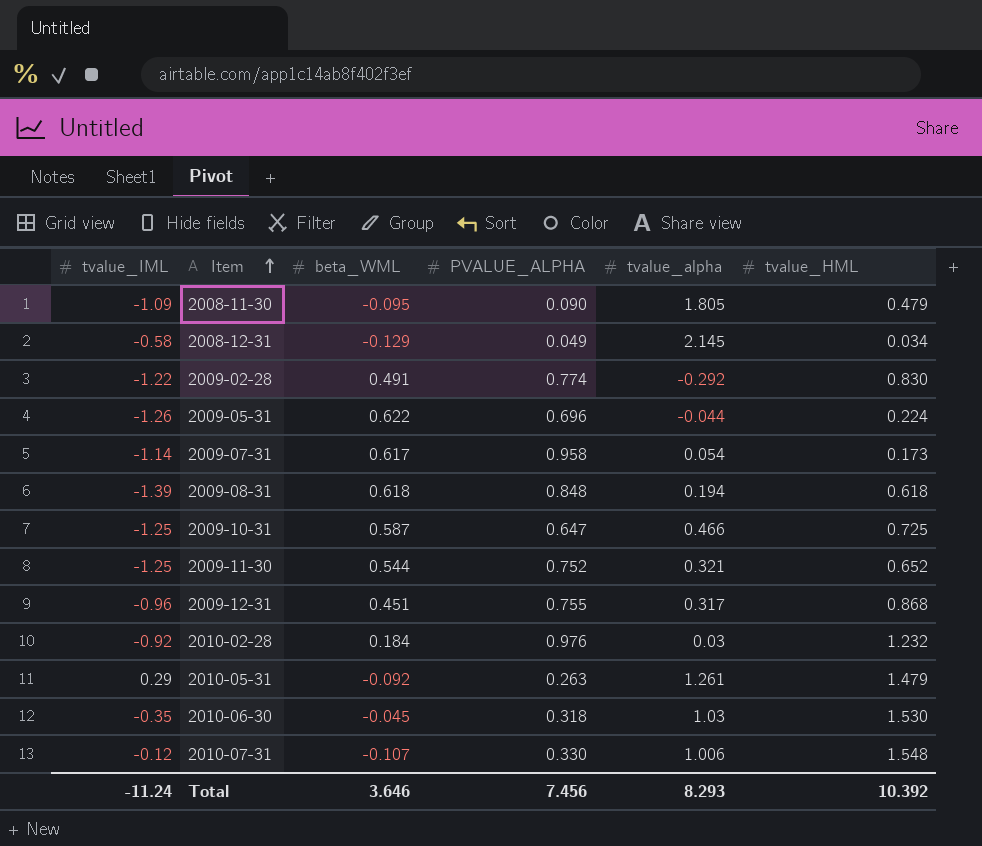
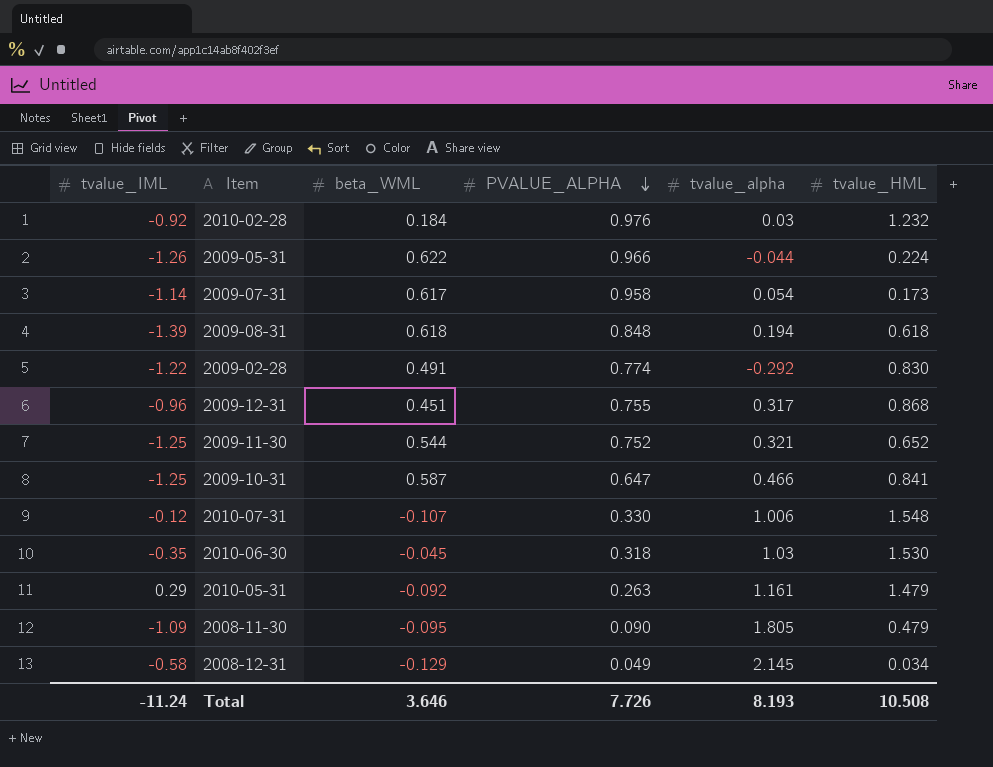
row order: Item ascending -> PVALUE_ALPHA descending
2009-05-31 | PVALUE_ALPHA: 0.696 -> 0.966
2009-10-31 | tvalue_HML: 0.725 -> 0.841
2010-05-31 | tvalue_alpha: 1.261 -> 1.161
Total | PVALUE_ALPHA: 7.456 -> 7.726
Total | tvalue_alpha: 8.293 -> 8.193
Total | tvalue_HML: 10.392 -> 10.508

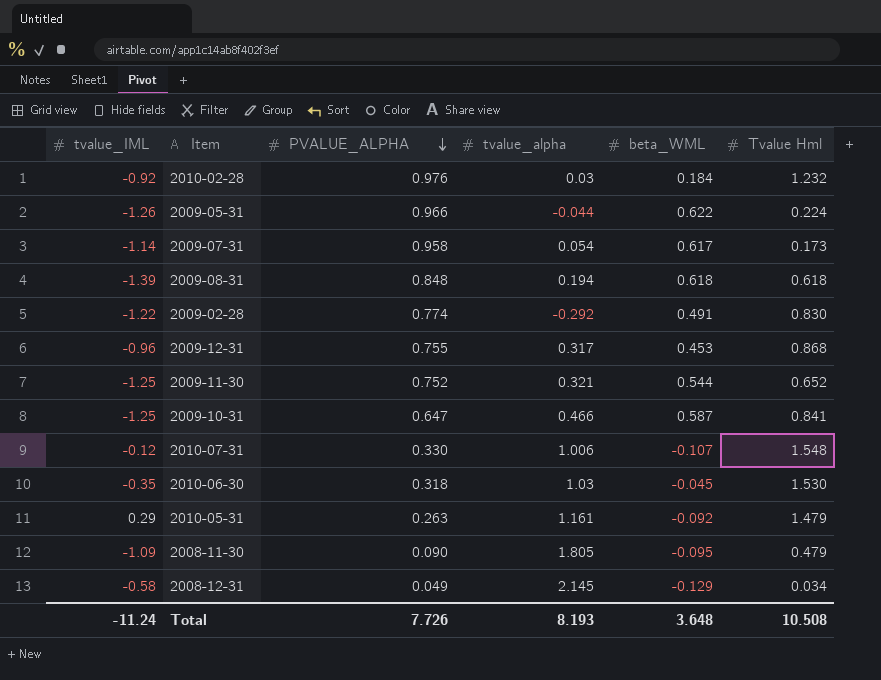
column beta_WML | position: 3 -> 5
column name: tvalue_HML -> Tvalue Hml
2009-12-31 | beta_WML: 0.451 -> 0.453
Total | beta_WML: 3.646 -> 3.648

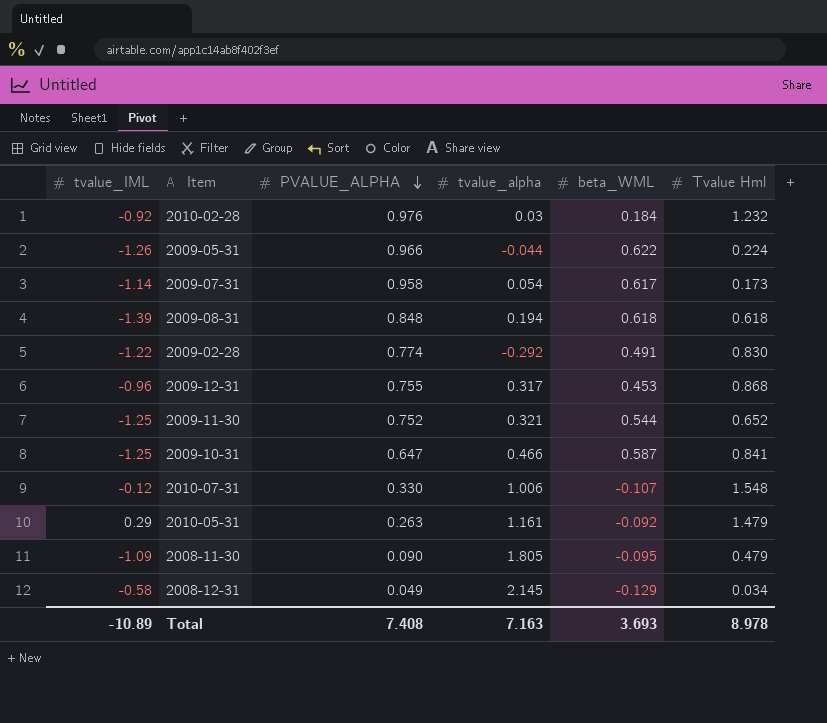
row 2010-06-30: -0.35 | 0.318 | 1.03 | -0.045 | 1.530 -> none
Total | tvalue_IML: -11.24 -> -10.89
Total | PVALUE_ALPHA: 7.726 -> 7.408
Total | tvalue_alpha: 8.193 -> 7.163
Total | beta_WML: 3.648 -> 3.693
Total | Tvalue Hml: 10.508 -> 8.978

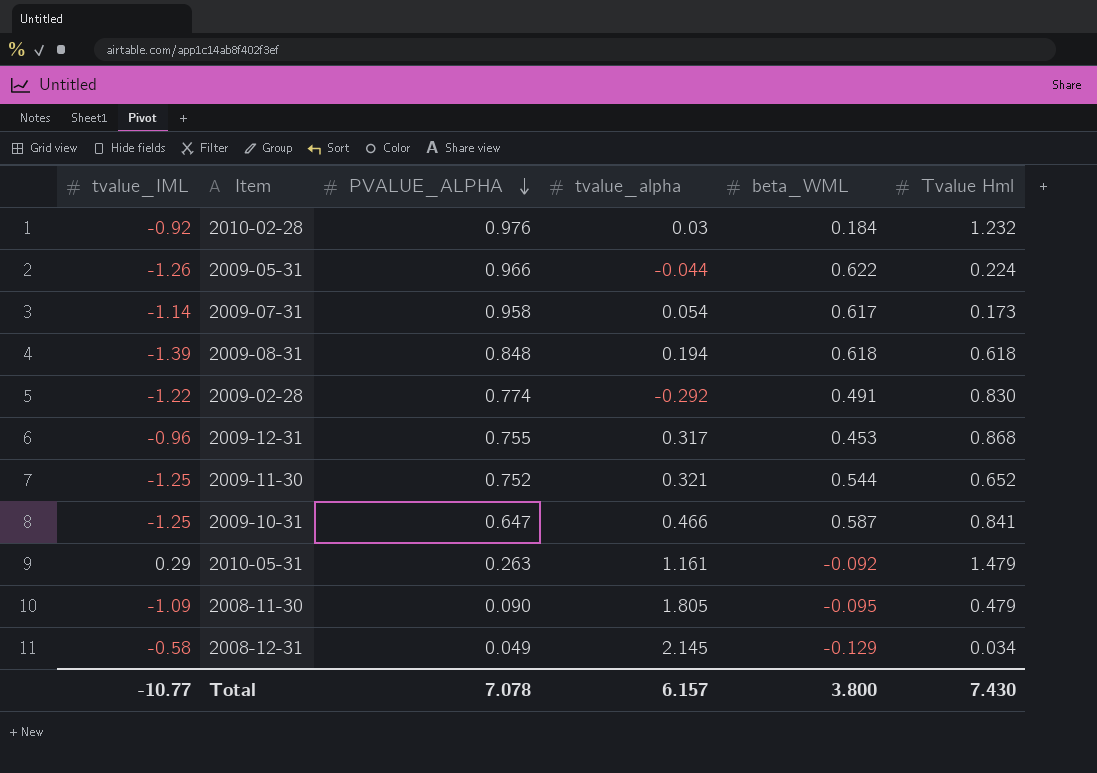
row 2010-07-31: -0.12 | 0.330 | 1.006 | -0.107 | 1.548 -> none
Total | tvalue_IML: -10.89 -> -10.77
Total | PVALUE_ALPHA: 7.408 -> 7.078
Total | tvalue_alpha: 7.163 -> 6.157
Total | beta_WML: 3.693 -> 3.800
Total | Tvalue Hml: 8.978 -> 7.430

